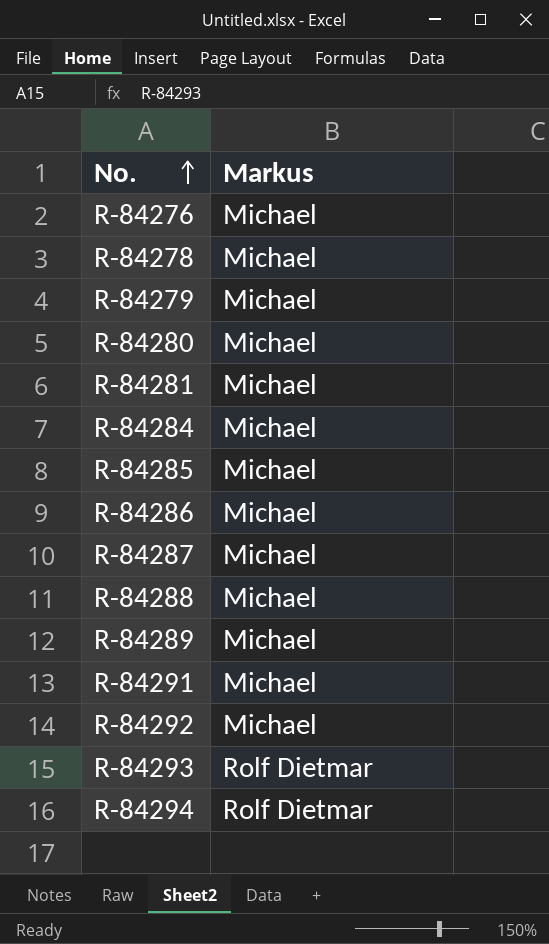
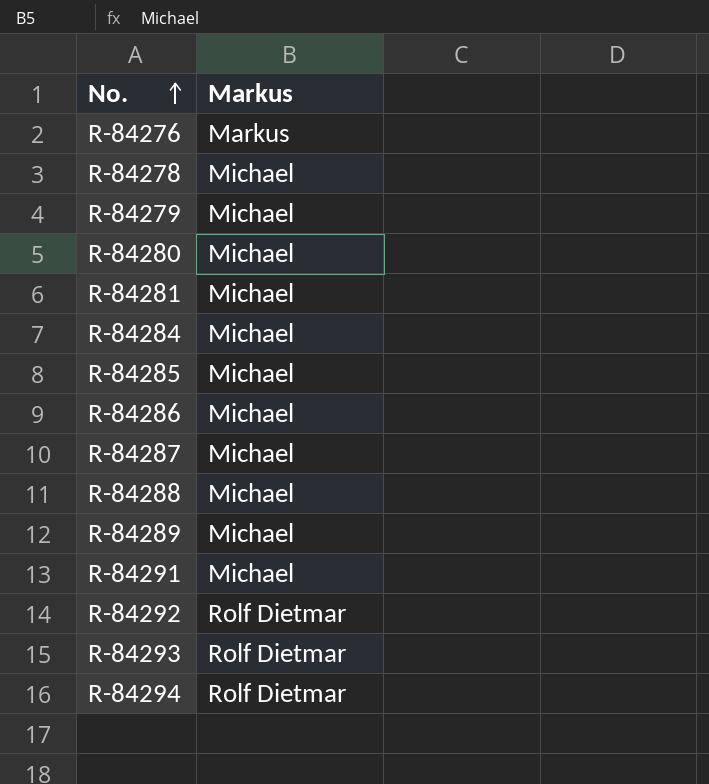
R-84276 | Markus: Michael -> Markus
R-84292 | Markus: Michael -> Rolf Dietmar

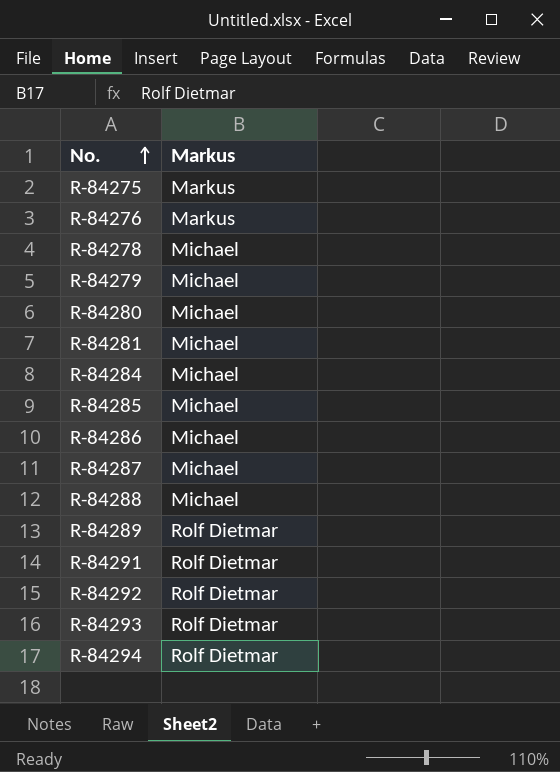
row R-84275: none -> Markus
R-84289 | Markus: Michael -> Rolf Dietmar
R-84291 | Markus: Michael -> Rolf Dietmar

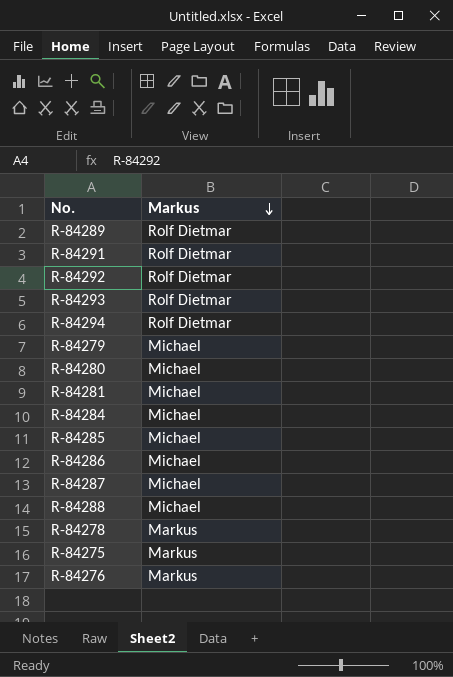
row order: No. ascending -> Markus descending
R-84278 | Markus: Michael -> Markus

